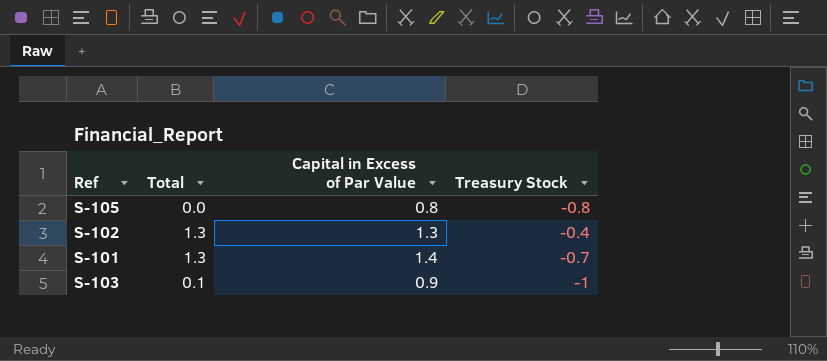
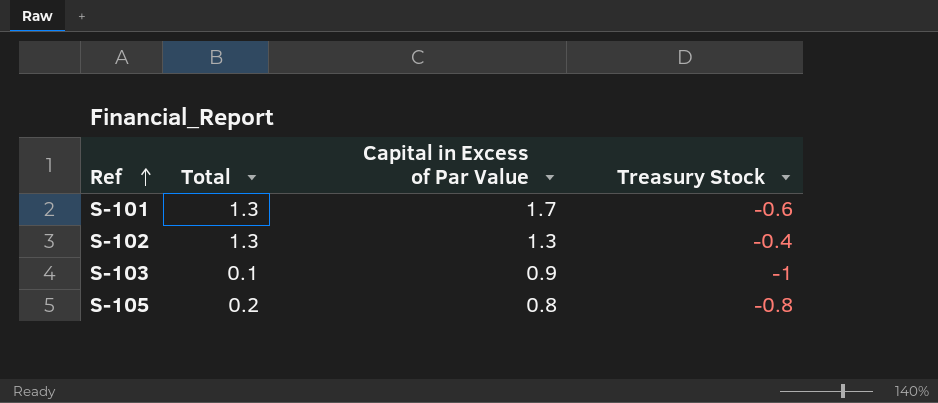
row order: none -> Ref ascending
S-101 | Capital in Excess of Par Value: 1.4 -> 1.7
S-101 | Treasury Stock: -0.7 -> -0.6
S-105 | Total: 0.0 -> 0.2

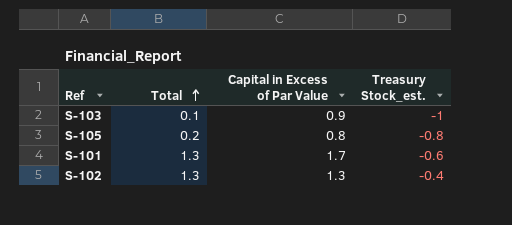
row order: Ref ascending -> Total ascending
column name: Treasury Stock -> Treasury Stock_est.

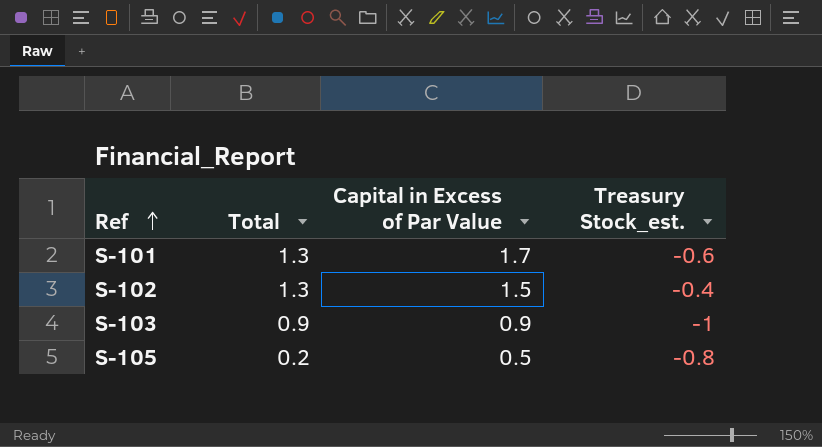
row order: Total ascending -> Ref ascending
S-102 | Capital in Excess of Par Value: 1.3 -> 1.5
S-103 | Total: 0.1 -> 0.9
S-105 | Capital in Excess of Par Value: 0.8 -> 0.5

